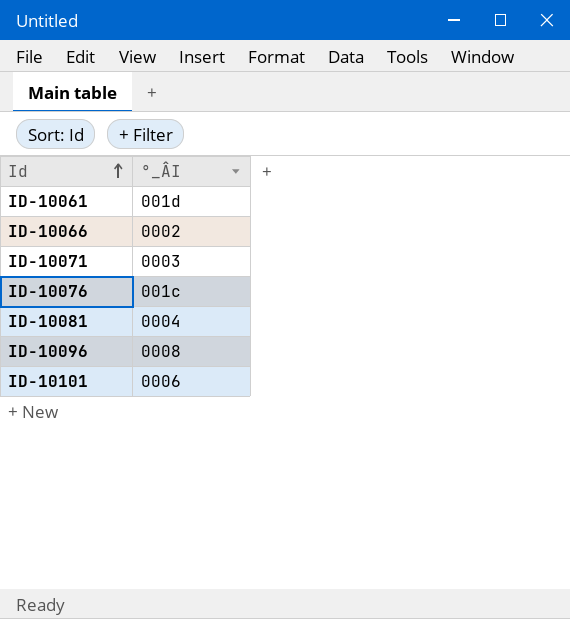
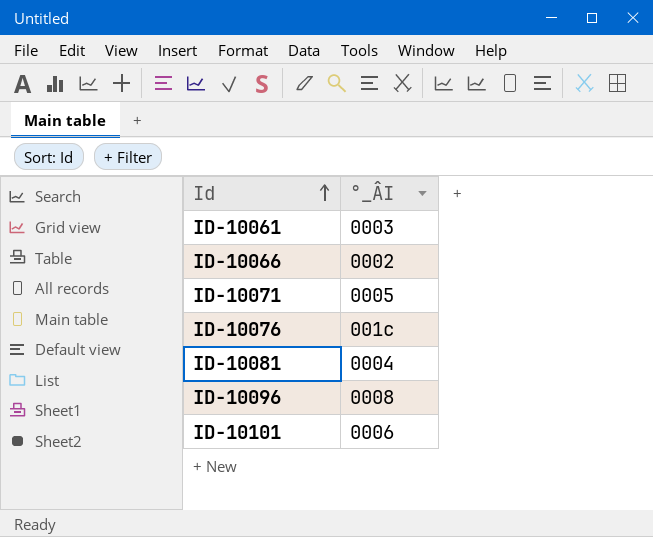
ID-10061 | °_ÂI: 001d -> 0003
ID-10071 | °_ÂI: 0003 -> 0005

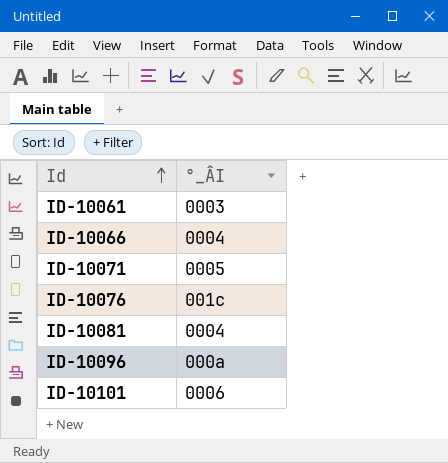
ID-10066 | °_ÂI: 0002 -> 0004
ID-10096 | °_ÂI: 0008 -> 000a

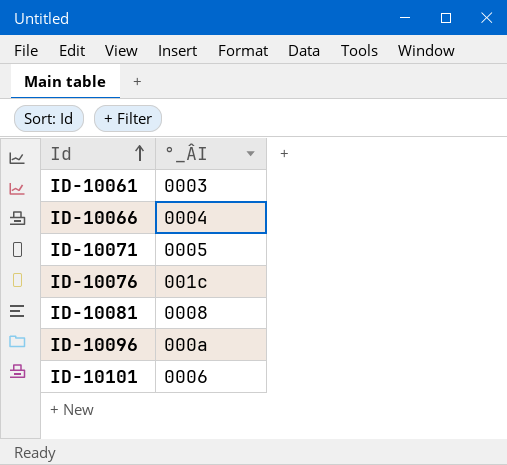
ID-10081 | °_ÂI: 0004 -> 0008

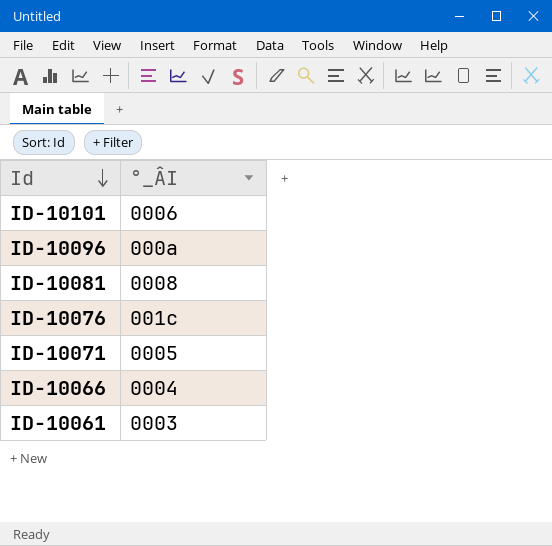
row order: Id ascending -> Id descending

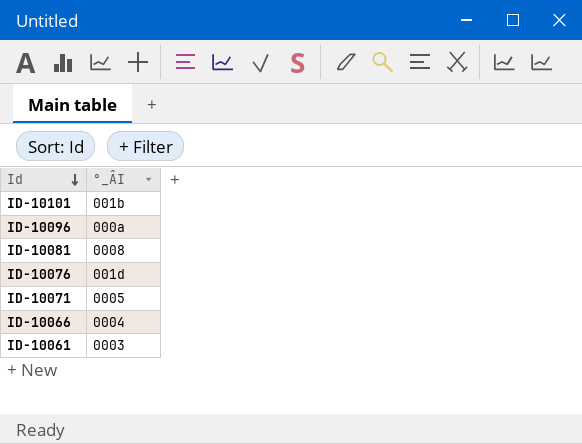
ID-10101 | °_ÂI: 0006 -> 001b
ID-10076 | °_ÂI: 001c -> 001d

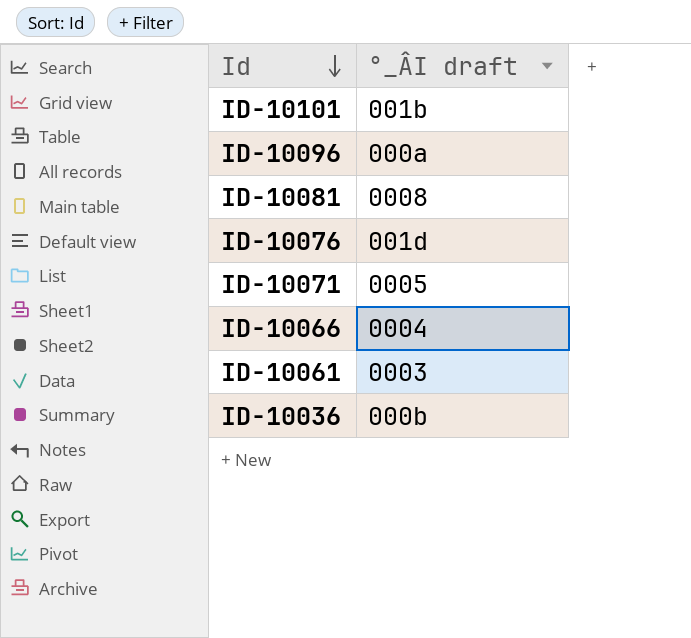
column name: °_ÂI -> °_ÂI draft
row ID-10036: none -> 000b

